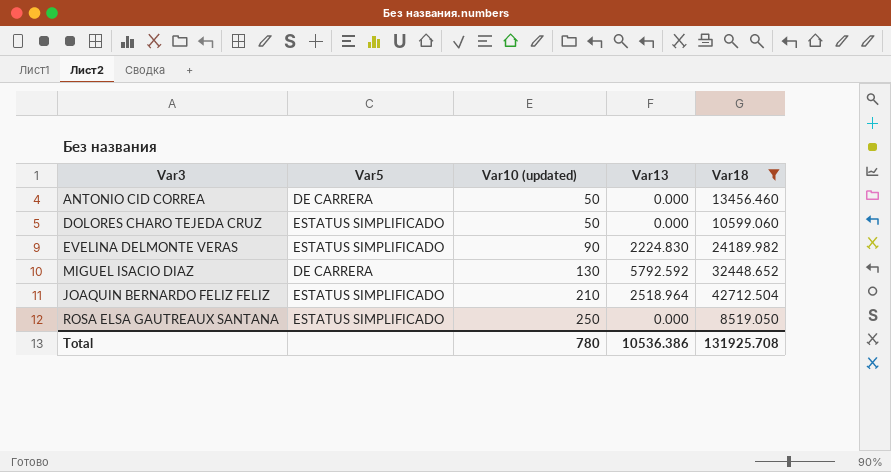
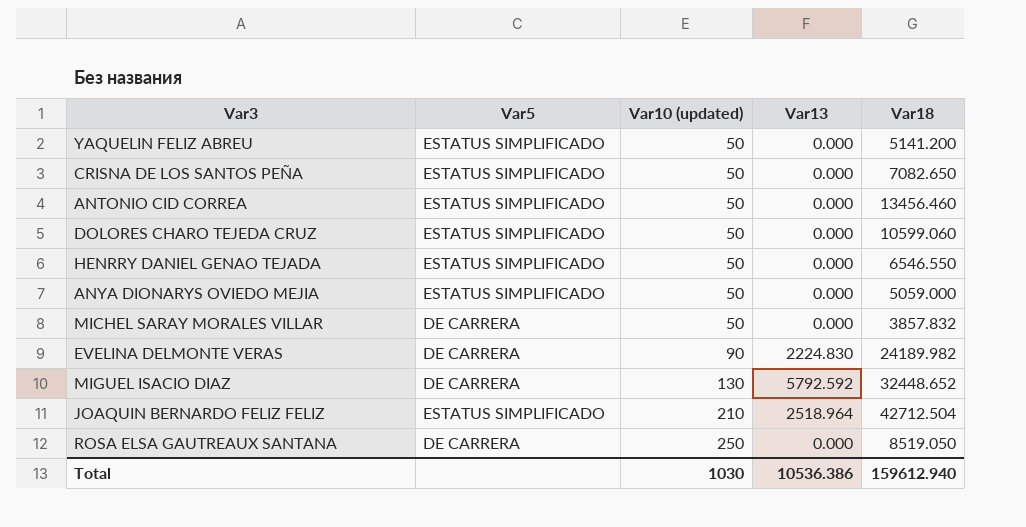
filter: Var18 >= 8519.050 -> none
ANTONIO CID CORREA | Var5: DE CARRERA -> ESTATUS SIMPLIFICADO
EVELINA DELMONTE VERAS | Var5: ESTATUS SIMPLIFICADO -> DE CARRERA
ROSA ELSA GAUTREAUX SANTANA | Var5: ESTATUS SIMPLIFICADO -> DE CARRERA
Total | Var10 (updated): 780 -> 1030
Total | Var18: 131925.708 -> 159612.940

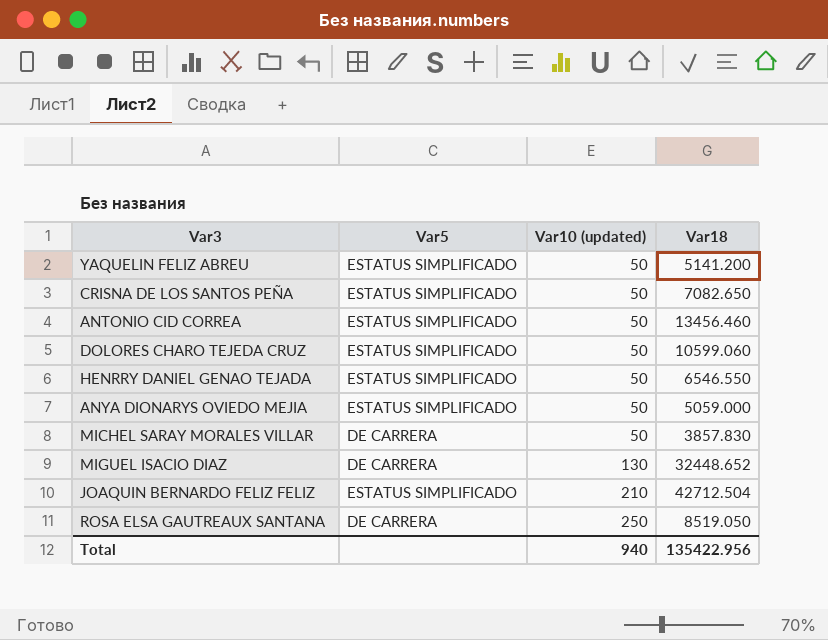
column Var13 | position: 4 -> none
row EVELINA DELMONTE VERAS: DE CARRERA | 90 | 2224.830 | 24189.982 -> none
MICHEL SARAY MORALES VILLAR | Var18: 3857.832 -> 3857.830
Total | Var10 (updated): 1030 -> 940
Total | Var18: 159612.940 -> 135422.956

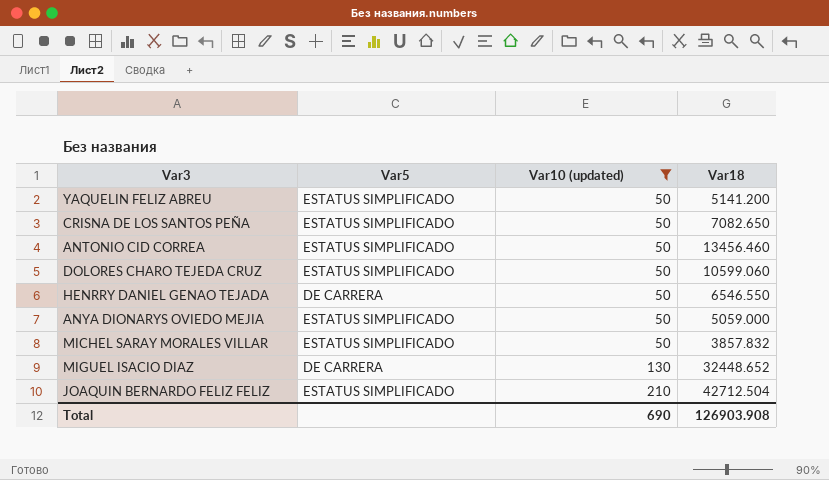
filter: none -> Var10 (updated) != 250
HENRRY DANIEL GENAO TEJADA | Var5: ESTATUS SIMPLIFICADO -> DE CARRERA
MICHEL SARAY MORALES VILLAR | Var5: DE CARRERA -> ESTATUS SIMPLIFICADO
MICHEL SARAY MORALES VILLAR | Var18: 3857.830 -> 3857.832
Total | Var10 (updated): 940 -> 690
Total | Var18: 135422.956 -> 126903.908

